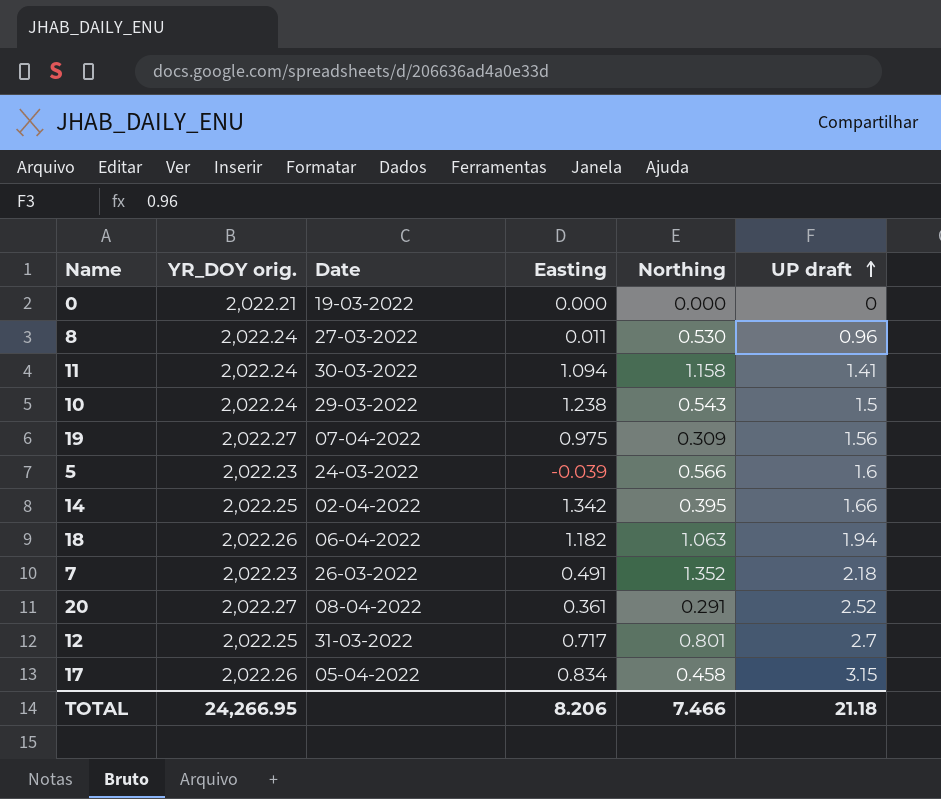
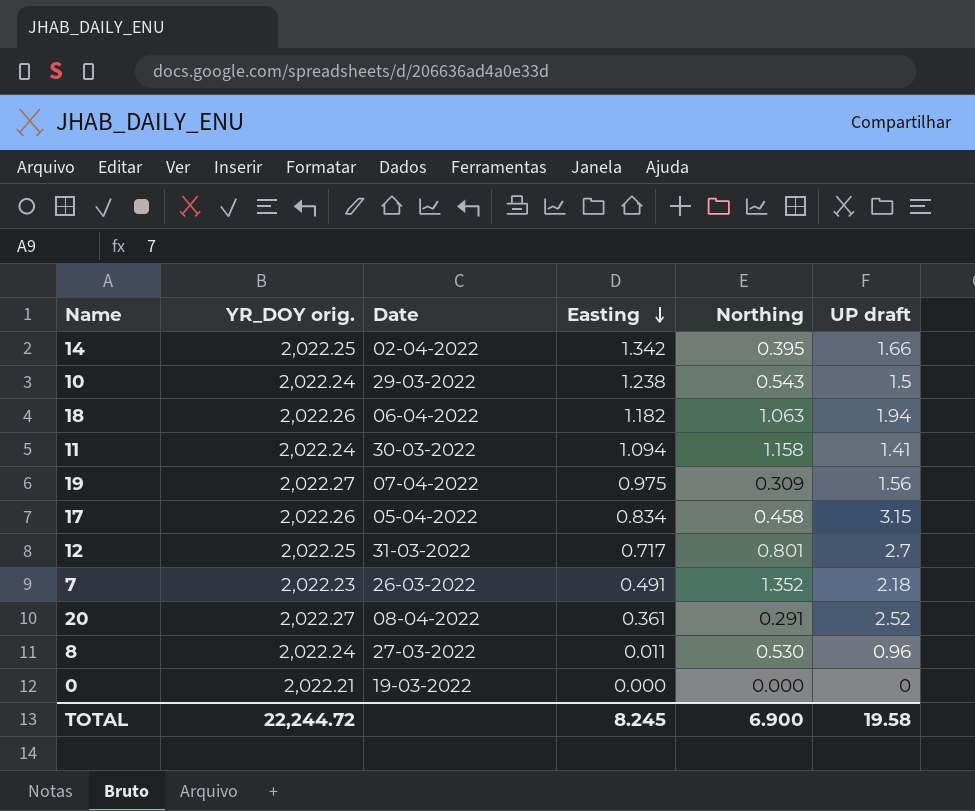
row order: UP draft ascending -> Easting descending
row 5: 2,022.23 | 24-03-2022 | -0.039 | 0.566 | 1.6 -> none
TOTAL | YR_DOY orig.: 24,266.95 -> 22,244.72
TOTAL | Easting: 8.206 -> 8.245
TOTAL | Northing: 7.466 -> 6.900
TOTAL | UP draft: 21.18 -> 19.58

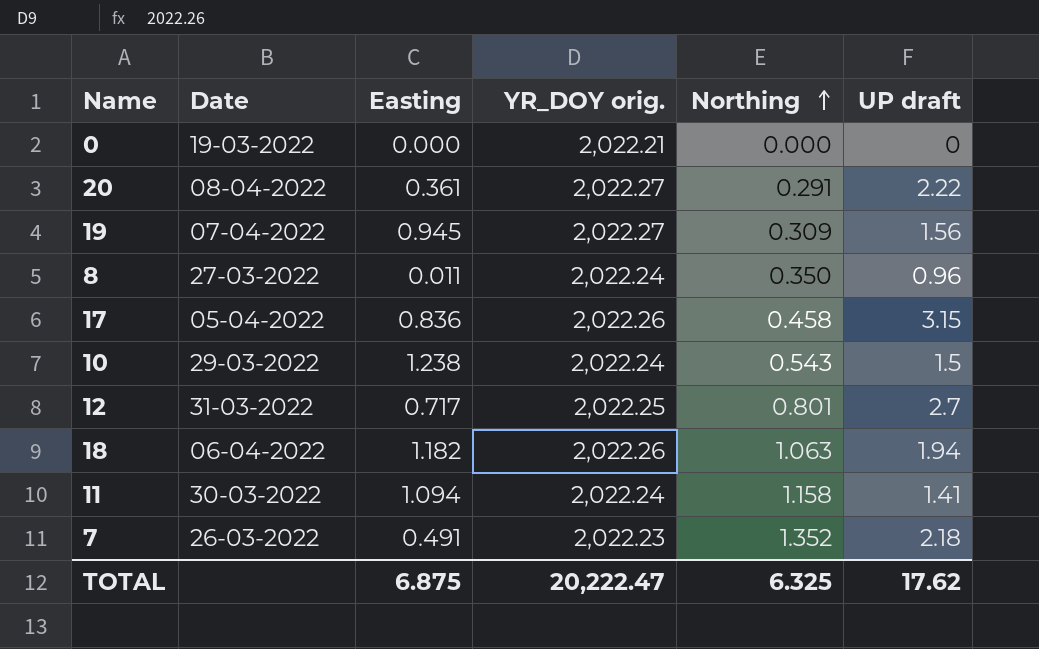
row order: Easting descending -> Northing ascending
column YR_DOY orig. | position: 2 -> 4
row 14: 2,022.25 | 02-04-2022 | 1.342 | 0.395 | 1.66 -> none
20 | UP draft: 2.52 -> 2.22
19 | Easting: 0.975 -> 0.945
8 | Northing: 0.530 -> 0.350
17 | Easting: 0.834 -> 0.836
TOTAL | Easting: 8.245 -> 6.875
TOTAL | YR_DOY orig.: 22,244.72 -> 20,222.47
TOTAL | Northing: 6.900 -> 6.325
TOTAL | UP draft: 19.58 -> 17.62

